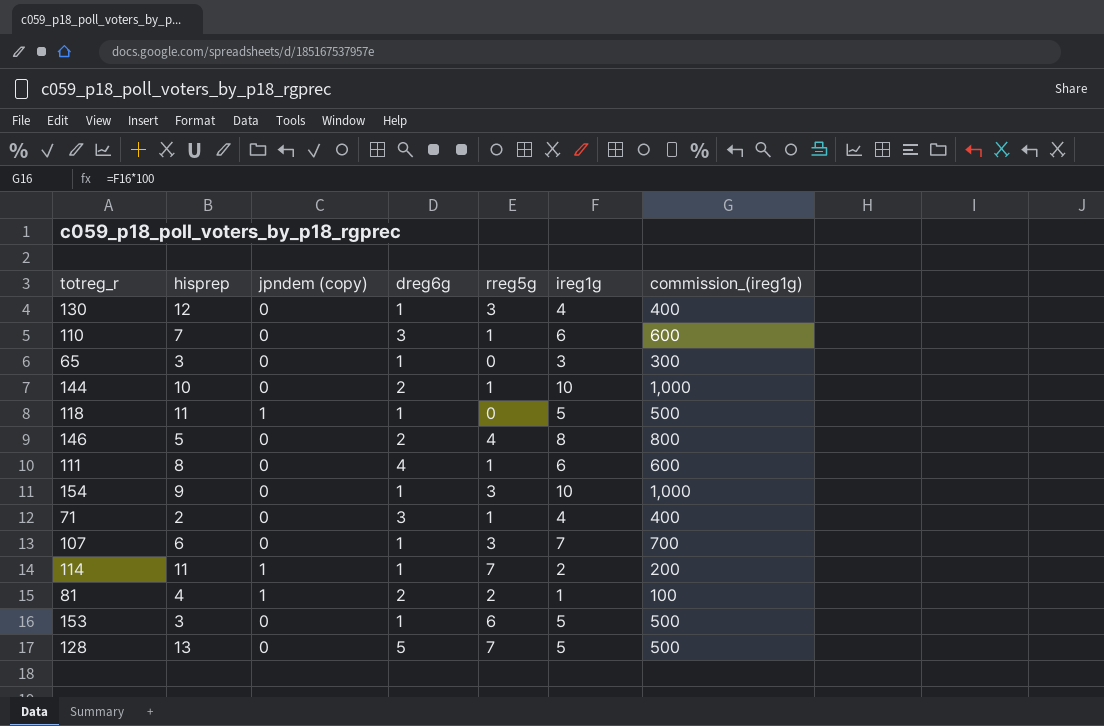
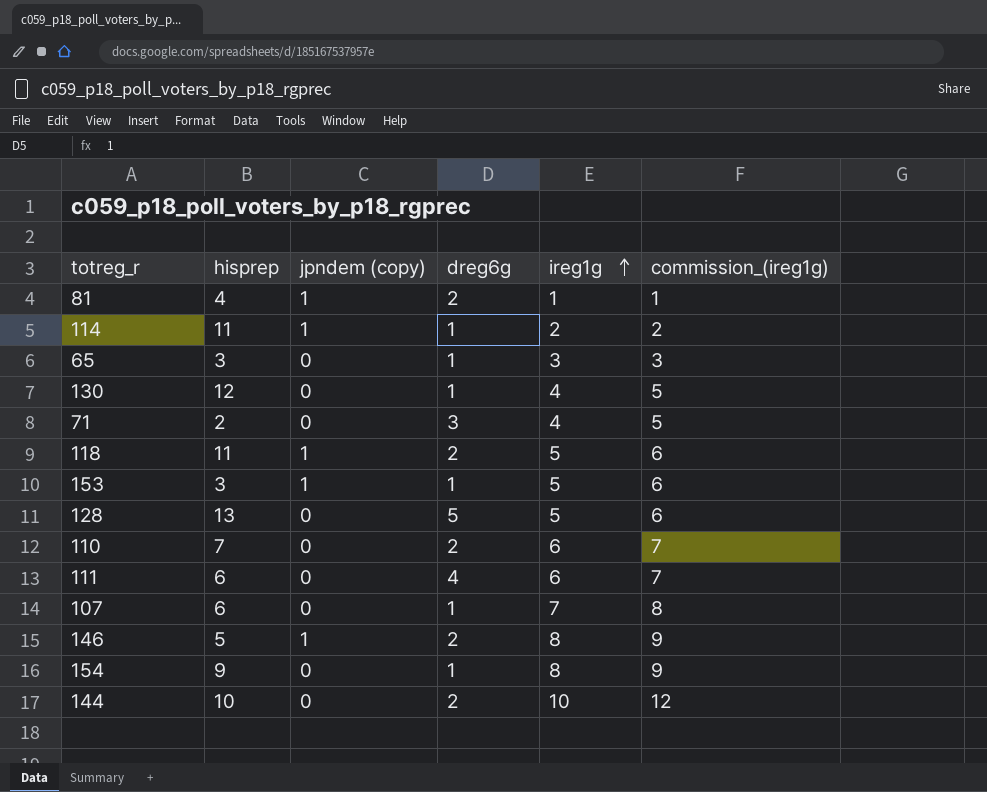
row order: none -> ireg1g ascending
column rreg5g | position: 5 -> none
column commission_(ireg1g) | formula: [ireg1g] * 100 -> [ireg1g] * 1.15
118 | dreg6g: 1 -> 2
153 | jpndem (copy): 0 -> 1
110 | dreg6g: 3 -> 2
111 | hisprep: 8 -> 6
146 | jpndem (copy): 0 -> 1
154 | ireg1g: 10 -> 8

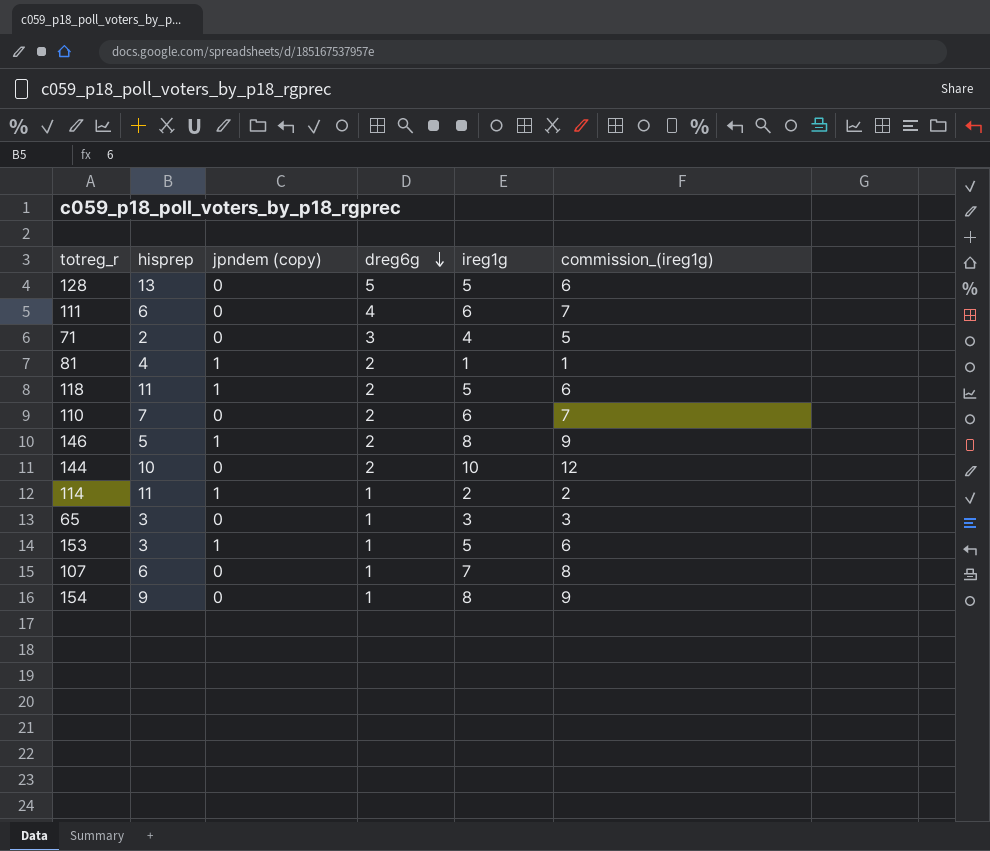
row order: ireg1g ascending -> dreg6g descending
row 130: 12 | 0 | 1 | 4 | 5 -> none

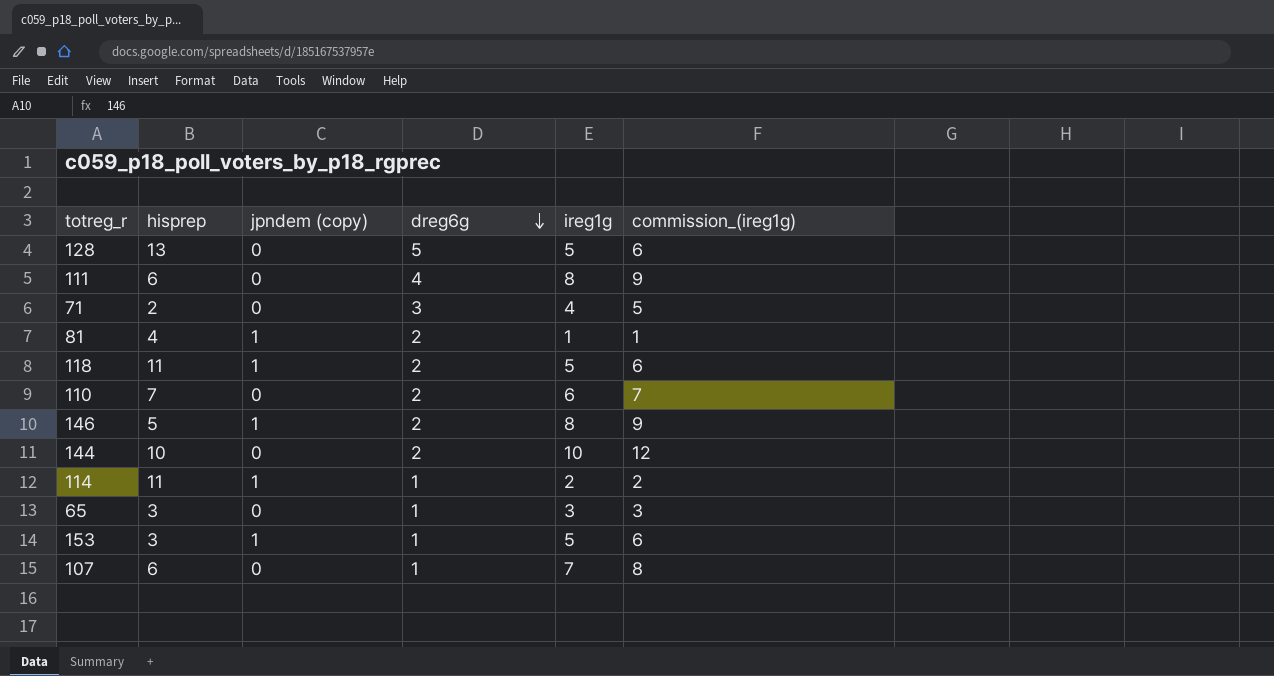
row 154: 9 | 0 | 1 | 8 | 9 -> none
111 | ireg1g: 6 -> 8
111 | commission_(ireg1g): 7 -> 9

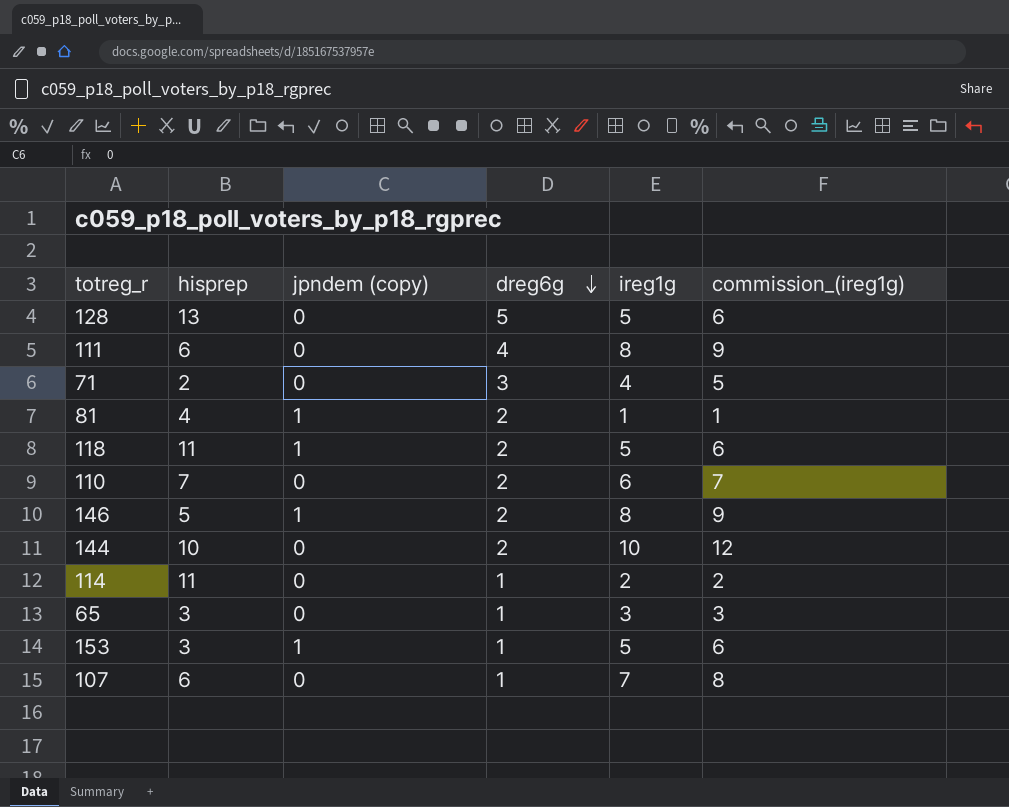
114 | jpndem (copy): 1 -> 0

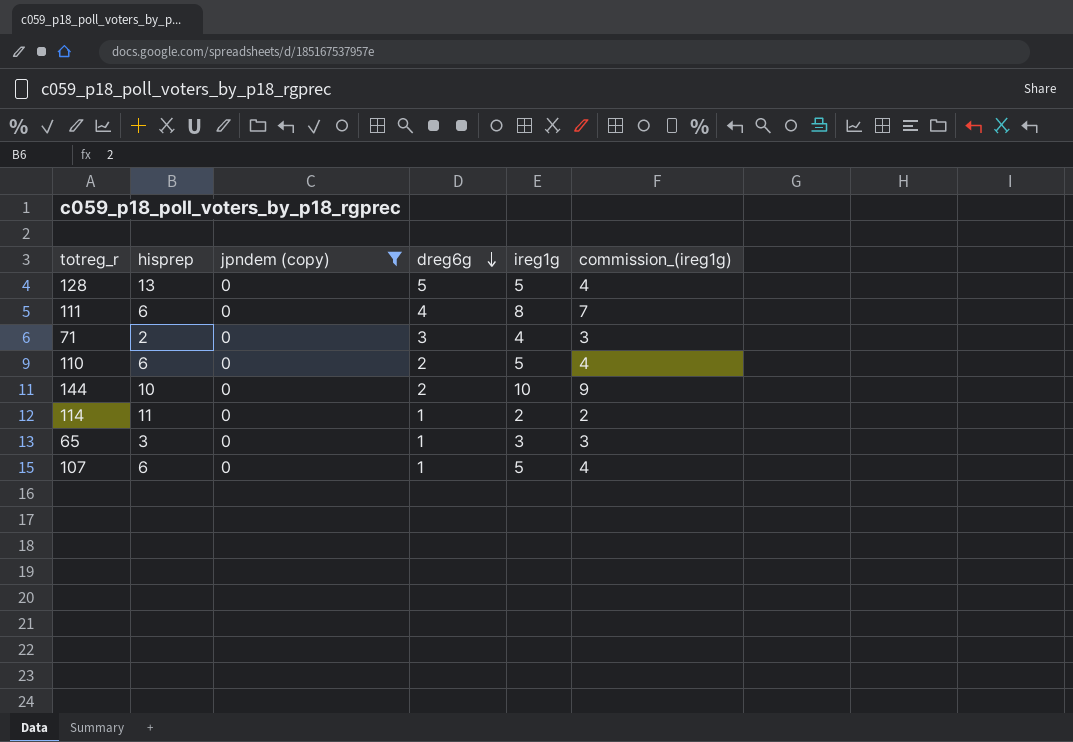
filter: none -> jpndem (copy) = 0
column commission_(ireg1g) | formula: [ireg1g] * 1.15 -> [ireg1g] * 0.85
110 | hisprep: 7 -> 6
110 | ireg1g: 6 -> 5
107 | ireg1g: 7 -> 5

